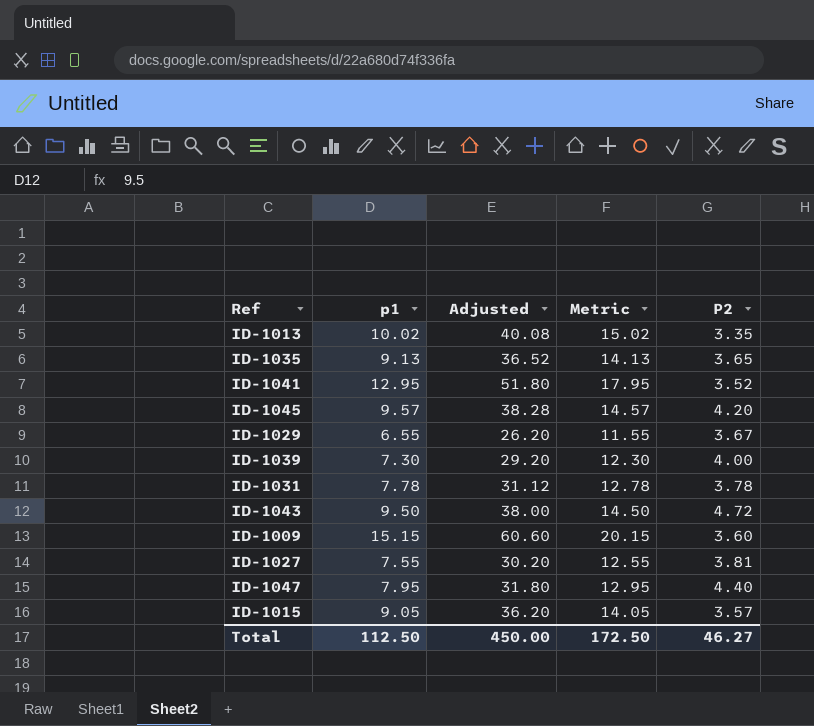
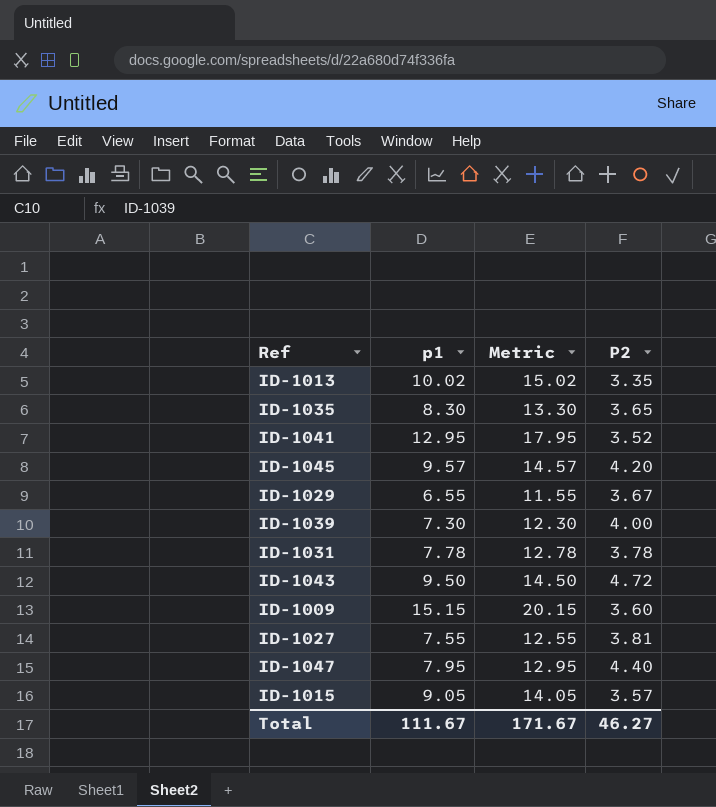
column Adjusted | formula: [p1] * 4 -> none
ID-1035 | p1: 9.13 -> 8.30
ID-1035 | Metric: 14.13 -> 13.30
Total | p1: 112.50 -> 111.67
Total | Metric: 172.50 -> 171.67

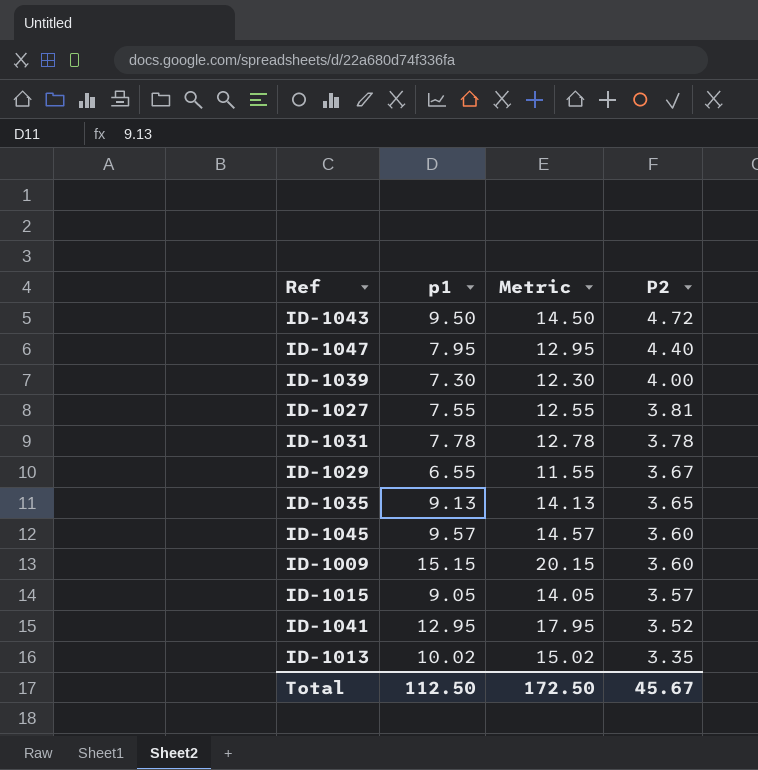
row order: none -> P2 descending
ID-1035 | p1: 8.30 -> 9.13
ID-1035 | Metric: 13.30 -> 14.13
ID-1045 | P2: 4.20 -> 3.60
Total | p1: 111.67 -> 112.50
Total | Metric: 171.67 -> 172.50
Total | P2: 46.27 -> 45.67

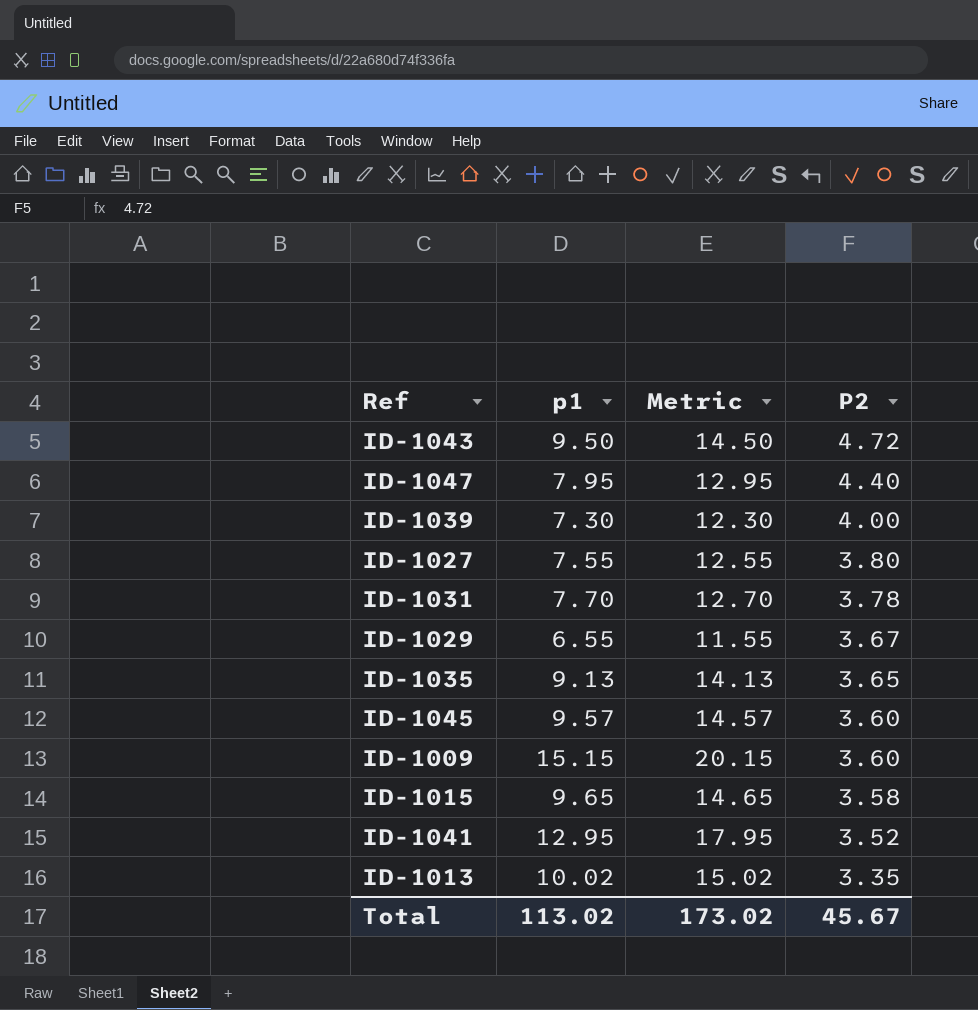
ID-1027 | P2: 3.81 -> 3.80
ID-1031 | p1: 7.78 -> 7.70
ID-1031 | Metric: 12.78 -> 12.70
ID-1015 | p1: 9.05 -> 9.65
ID-1015 | Metric: 14.05 -> 14.65
ID-1015 | P2: 3.57 -> 3.58
Total | p1: 112.50 -> 113.02
Total | Metric: 172.50 -> 173.02

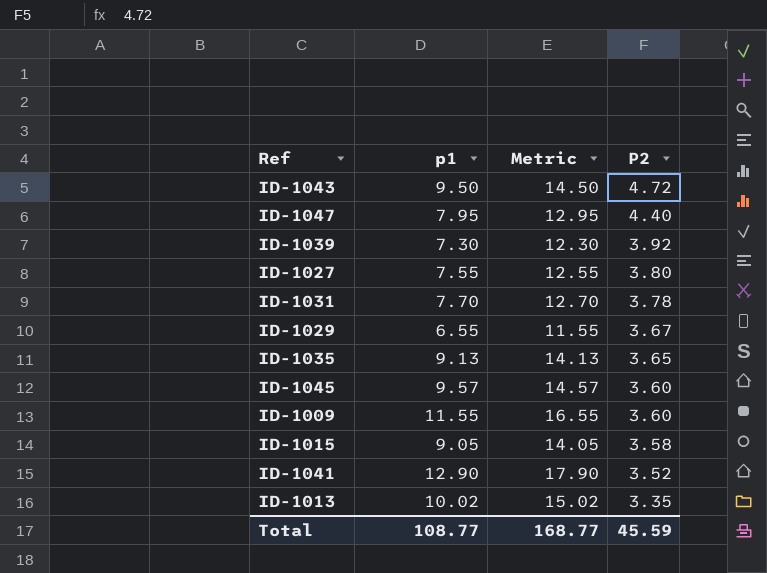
ID-1039 | P2: 4.00 -> 3.92
ID-1009 | p1: 15.15 -> 11.55
ID-1009 | Metric: 20.15 -> 16.55
ID-1015 | p1: 9.65 -> 9.05
ID-1015 | Metric: 14.65 -> 14.05
ID-1041 | p1: 12.95 -> 12.90
ID-1041 | Metric: 17.95 -> 17.90
Total | p1: 113.02 -> 108.77
Total | Metric: 173.02 -> 168.77
Total | P2: 45.67 -> 45.59

